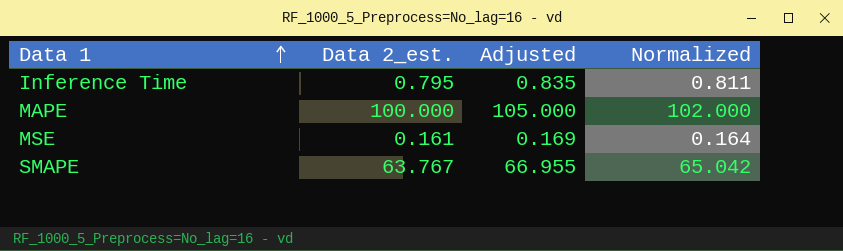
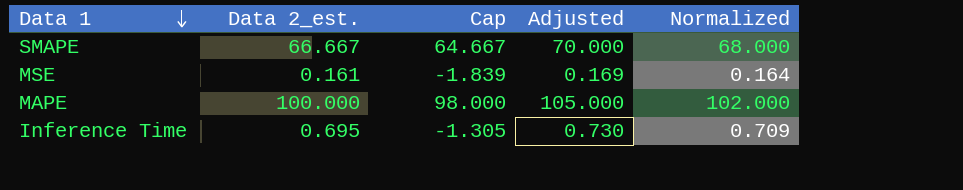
row order: Data 1 ascending -> Data 1 descending
column Cap | formula: none -> [Data 2_est.] - 2
SMAPE | Data 2_est.: 63.767 -> 66.667
SMAPE | Adjusted: 66.955 -> 70.000
SMAPE | Normalized: 65.042 -> 68.000
Inference Time | Data 2_est.: 0.795 -> 0.695
Inference Time | Adjusted: 0.835 -> 0.730
Inference Time | Normalized: 0.811 -> 0.709

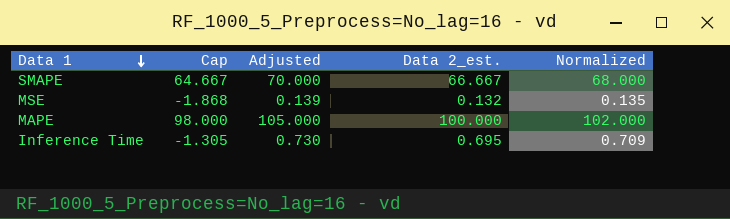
column Data 2_est. | position: 2 -> 4
MSE | Cap: -1.839 -> -1.868
MSE | Adjusted: 0.169 -> 0.139
MSE | Data 2_est.: 0.161 -> 0.132
MSE | Normalized: 0.164 -> 0.135

